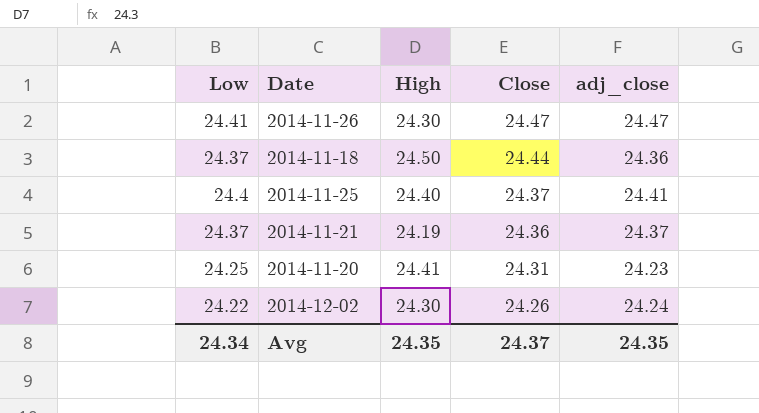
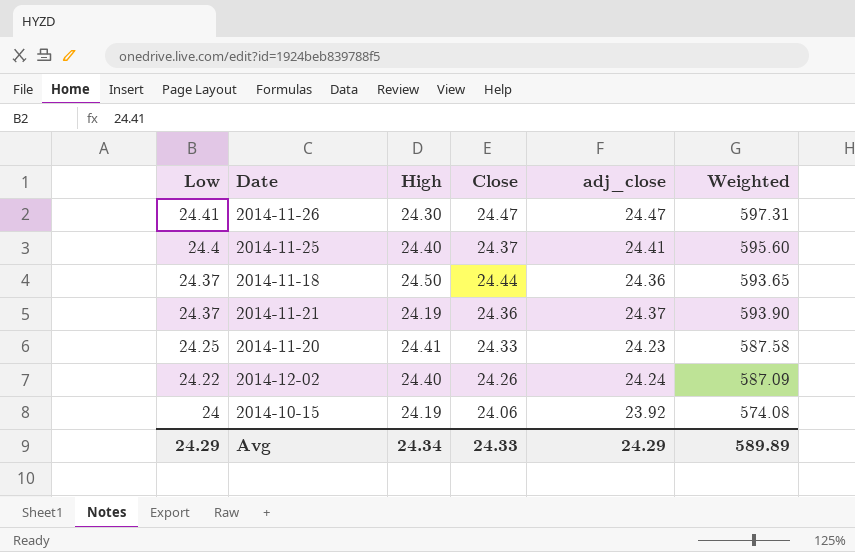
row order: Close descending -> Low descending
column Weighted | formula: none -> [Low] * [adj_close]
2014-11-20 | Close: 24.31 -> 24.33
2014-12-02 | High: 24.30 -> 24.40
row 2014-10-15: none -> 24 | 24.19 | 24.06 | 23.92 | 574.08
Avg | Low: 24.34 -> 24.29
Avg | High: 24.35 -> 24.34
Avg | Close: 24.37 -> 24.33
Avg | adj_close: 24.35 -> 24.29

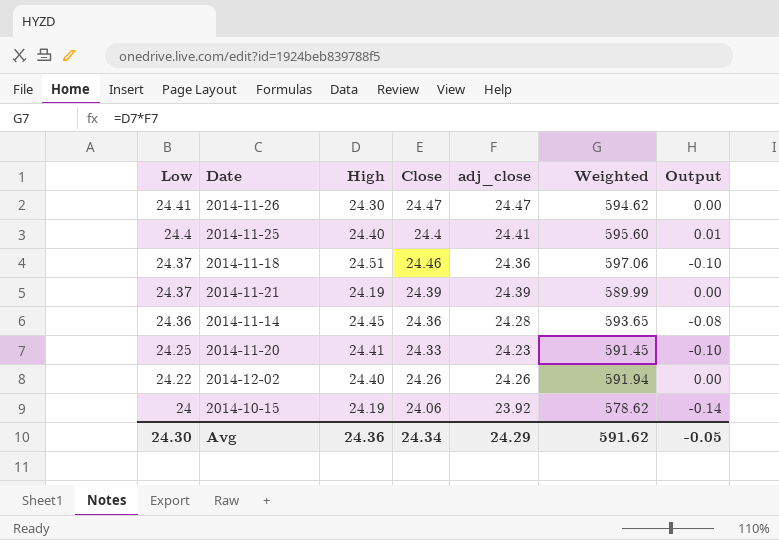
column Weighted | formula: [Low] * [adj_close] -> [High] * [adj_close]
column Output | formula: none -> [adj_close] - [Close]
2014-11-25 | Close: 24.37 -> 24.4
2014-11-18 | High: 24.50 -> 24.51
2014-11-18 | Close: 24.44 -> 24.46
2014-11-21 | Close: 24.36 -> 24.39
2014-11-21 | adj_close: 24.37 -> 24.39
row 2014-11-14: none -> 24.36 | 24.45 | 24.36 | 24.28 | 593.65 | -0.08
2014-12-02 | adj_close: 24.24 -> 24.26
Avg | Low: 24.29 -> 24.30
Avg | High: 24.34 -> 24.36
Avg | Close: 24.33 -> 24.34
Avg | Weighted: 589.89 -> 591.62

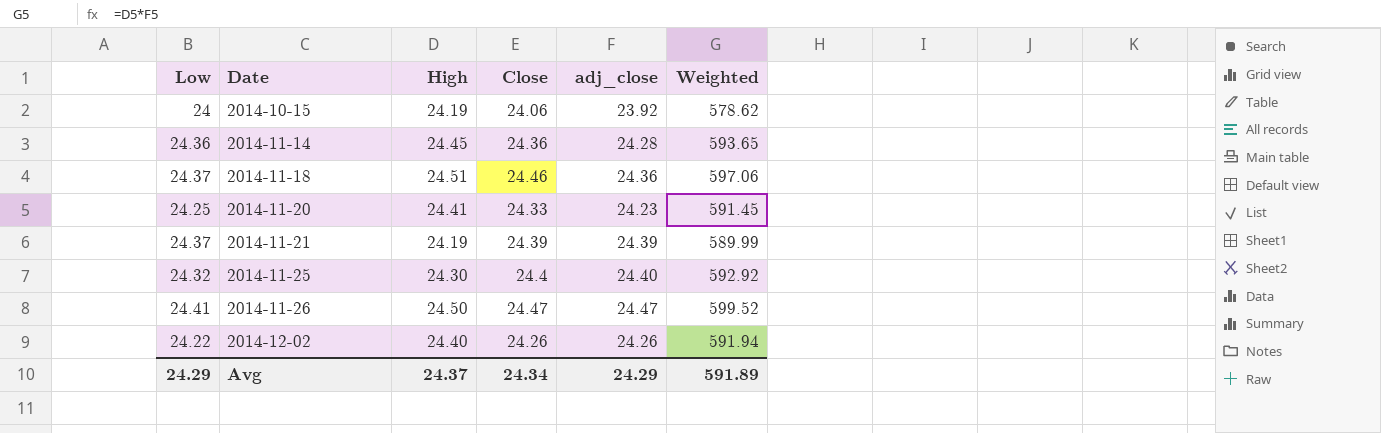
row order: Low descending -> Date ascending
column Output | formula: [adj_close] - [Close] -> none
2014-11-25 | Low: 24.4 -> 24.32
2014-11-25 | High: 24.40 -> 24.30
2014-11-25 | adj_close: 24.41 -> 24.40
2014-11-25 | Weighted: 595.60 -> 592.92
2014-11-26 | High: 24.30 -> 24.50
2014-11-26 | Weighted: 594.62 -> 599.52
Avg | Low: 24.30 -> 24.29
Avg | High: 24.36 -> 24.37
Avg | Weighted: 591.62 -> 591.89

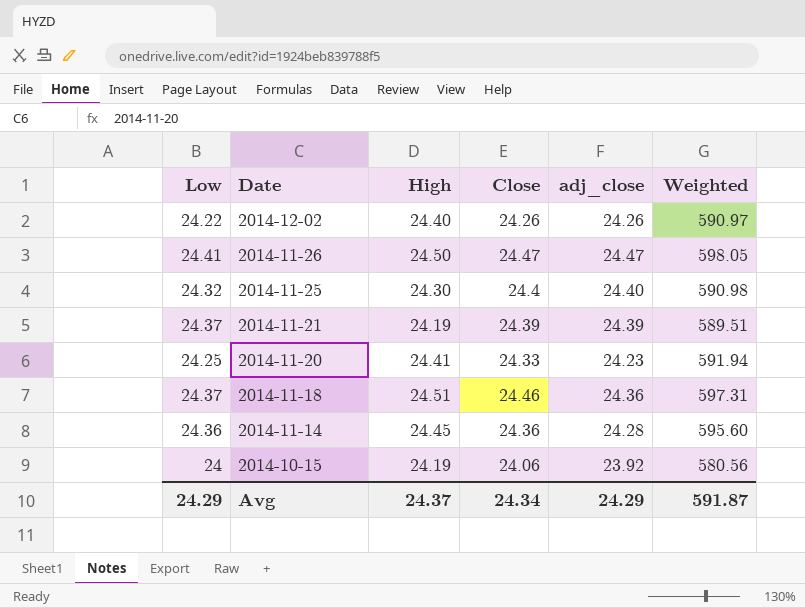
row order: Date ascending -> Date descending
column Weighted | formula: [High] * [adj_close] -> [Low] * [High]
Avg | Weighted: 591.89 -> 591.87

